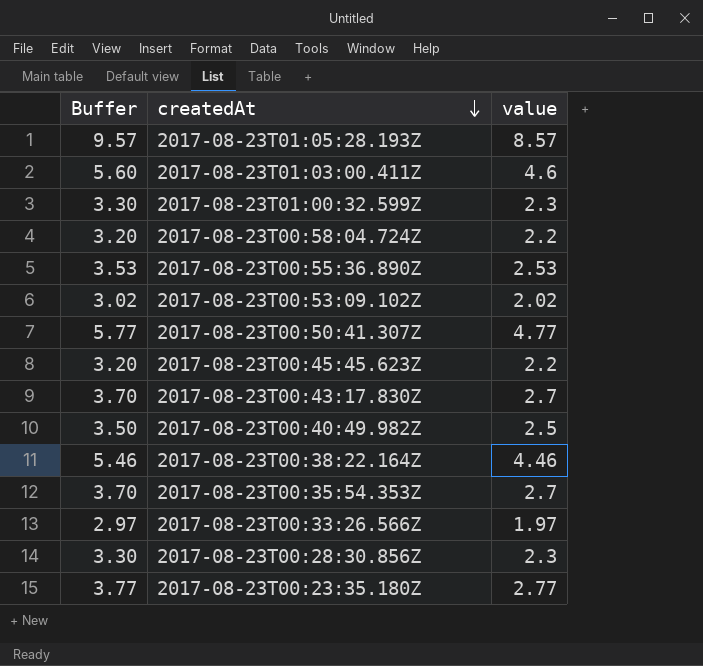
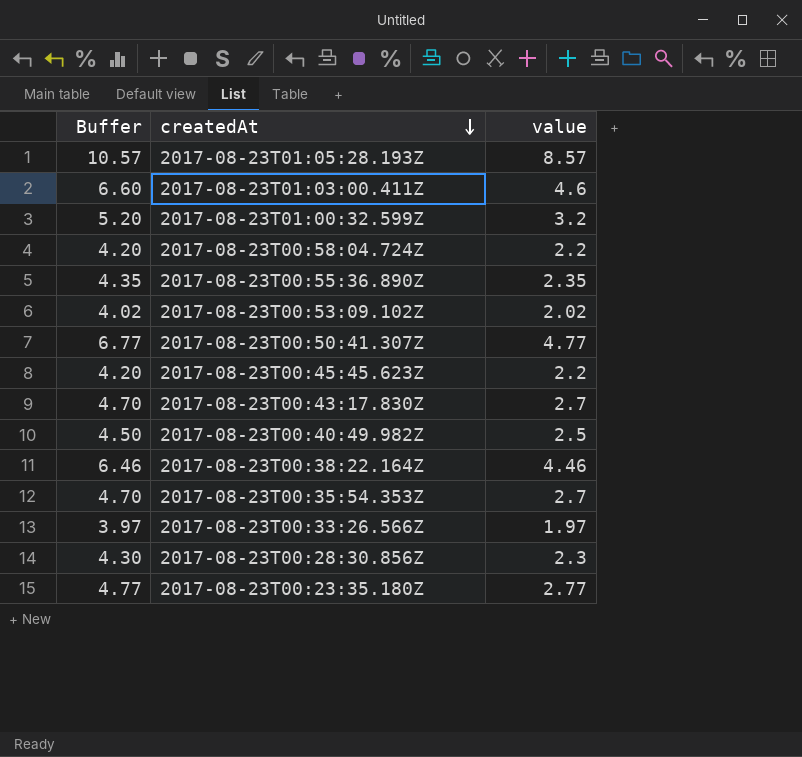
column Buffer | formula: [value] + 1 -> [value] + 2
2017-08-23T01:00:32.599Z | value: 2.3 -> 3.2
2017-08-23T00:55:36.890Z | value: 2.53 -> 2.35

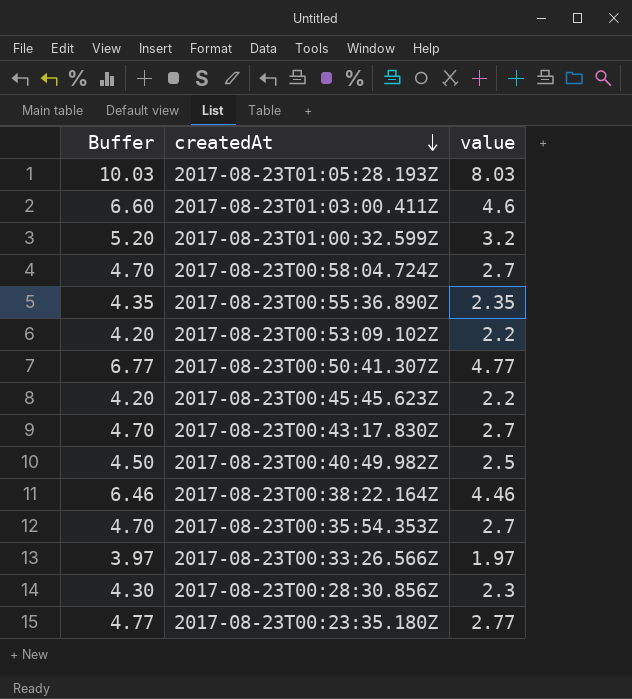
2017-08-23T01:05:28.193Z | Buffer: 10.57 -> 10.03
2017-08-23T01:05:28.193Z | value: 8.57 -> 8.03
2017-08-23T00:58:04.724Z | Buffer: 4.20 -> 4.70
2017-08-23T00:58:04.724Z | value: 2.2 -> 2.7
2017-08-23T00:53:09.102Z | Buffer: 4.02 -> 4.20
2017-08-23T00:53:09.102Z | value: 2.02 -> 2.2

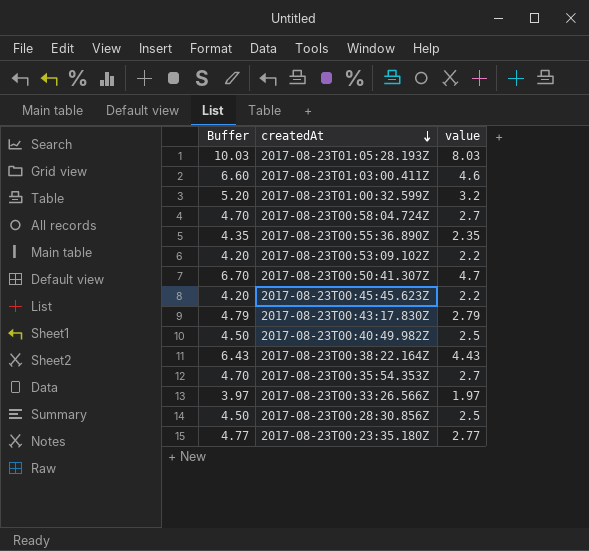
2017-08-23T00:50:41.307Z | Buffer: 6.77 -> 6.70
2017-08-23T00:50:41.307Z | value: 4.77 -> 4.7
2017-08-23T00:43:17.830Z | Buffer: 4.70 -> 4.79
2017-08-23T00:43:17.830Z | value: 2.7 -> 2.79
2017-08-23T00:38:22.164Z | Buffer: 6.46 -> 6.43
2017-08-23T00:38:22.164Z | value: 4.46 -> 4.43
2017-08-23T00:28:30.856Z | Buffer: 4.30 -> 4.50
2017-08-23T00:28:30.856Z | value: 2.3 -> 2.5

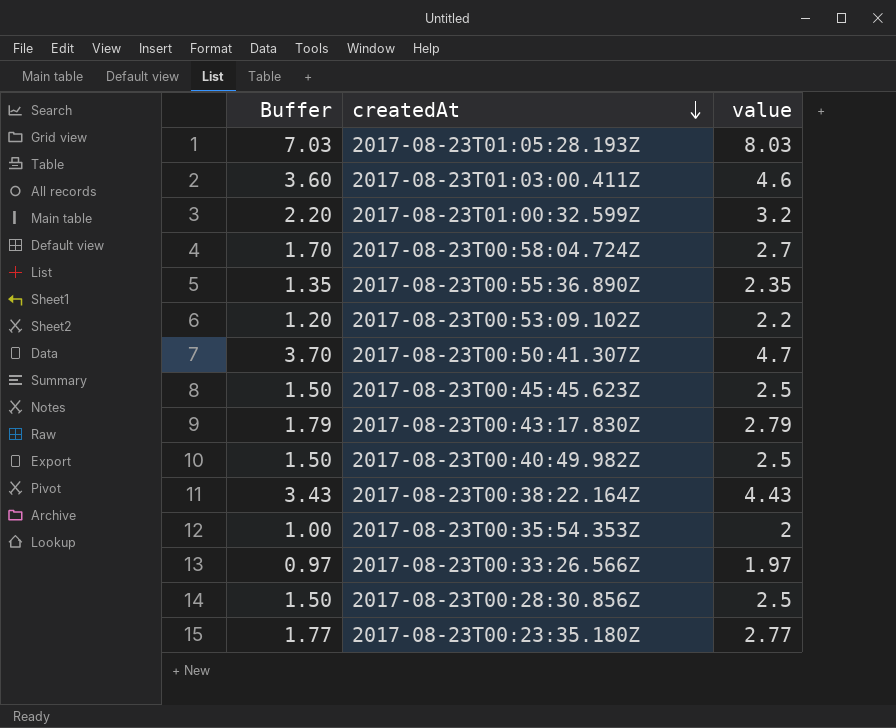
column Buffer | formula: [value] + 2 -> [value] - 1
2017-08-23T00:45:45.623Z | value: 2.2 -> 2.5
2017-08-23T00:35:54.353Z | value: 2.7 -> 2

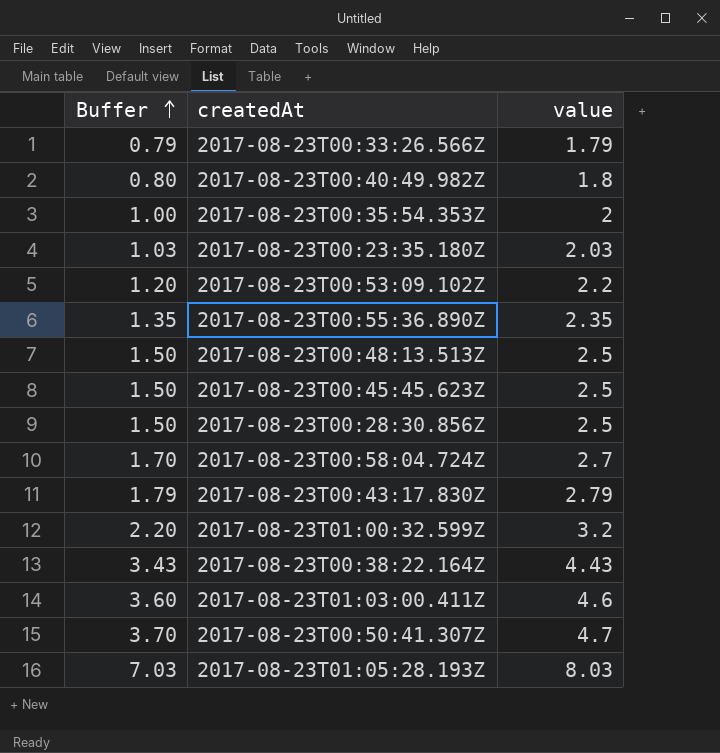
row order: createdAt descending -> Buffer ascending
2017-08-23T00:33:26.566Z | Buffer: 0.97 -> 0.79
2017-08-23T00:33:26.566Z | value: 1.97 -> 1.79
2017-08-23T00:40:49.982Z | Buffer: 1.50 -> 0.80
2017-08-23T00:40:49.982Z | value: 2.5 -> 1.8
2017-08-23T00:23:35.180Z | Buffer: 1.77 -> 1.03
2017-08-23T00:23:35.180Z | value: 2.77 -> 2.03
row 2017-08-23T00:48:13.513Z: none -> 1.50 | 2.5

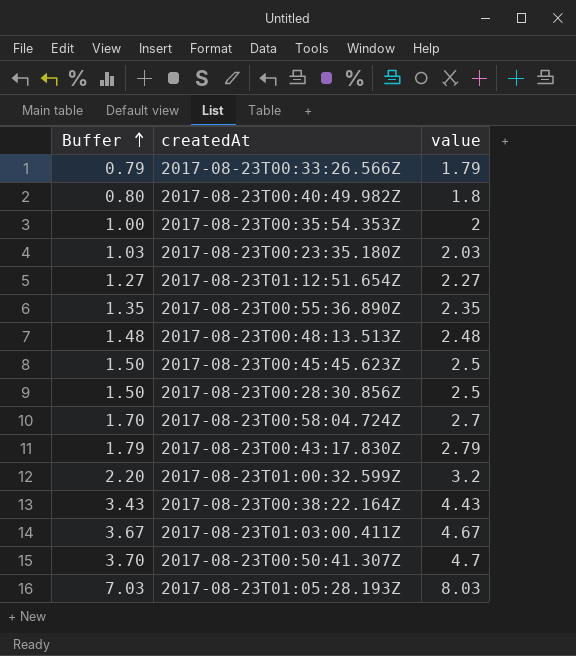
row 2017-08-23T00:53:09.102Z: 1.20 | 2.2 -> none
row 2017-08-23T01:12:51.654Z: none -> 1.27 | 2.27
2017-08-23T00:48:13.513Z | Buffer: 1.50 -> 1.48
2017-08-23T00:48:13.513Z | value: 2.5 -> 2.48
2017-08-23T01:03:00.411Z | Buffer: 3.60 -> 3.67
2017-08-23T01:03:00.411Z | value: 4.6 -> 4.67

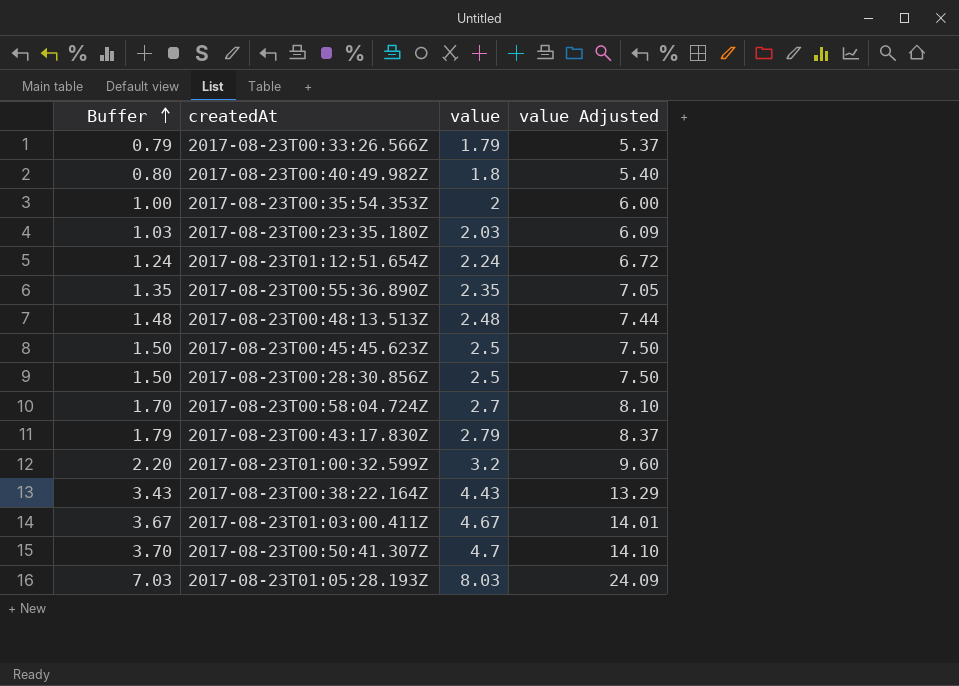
column value Adjusted | formula: none -> [value] * 3
2017-08-23T01:12:51.654Z | Buffer: 1.27 -> 1.24
2017-08-23T01:12:51.654Z | value: 2.27 -> 2.24

